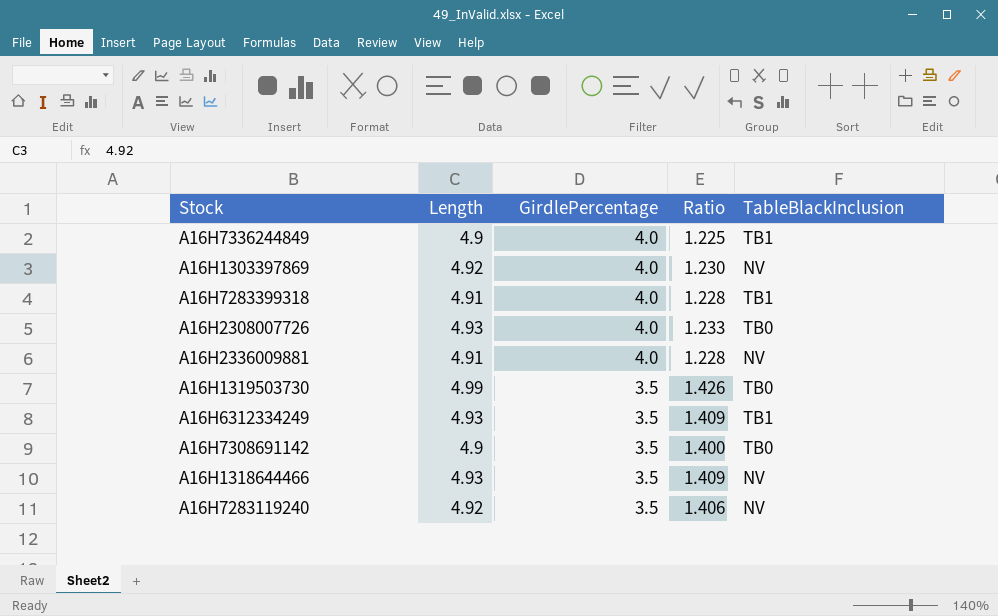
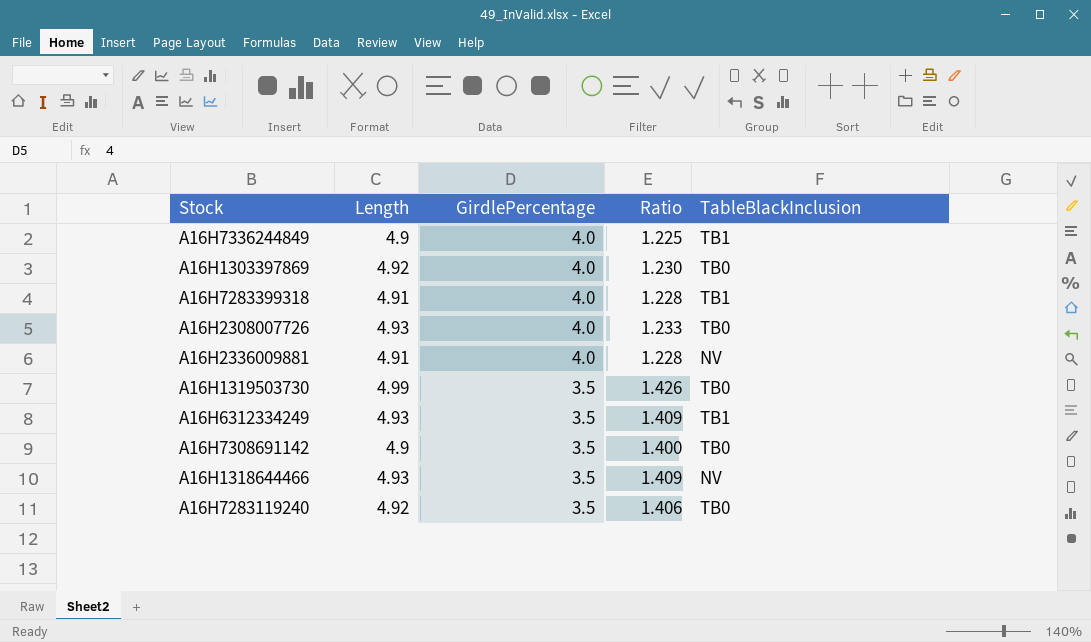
A16H1303397869 | TableBlackInclusion: NV -> TB0
A16H7283119240 | TableBlackInclusion: NV -> TB0

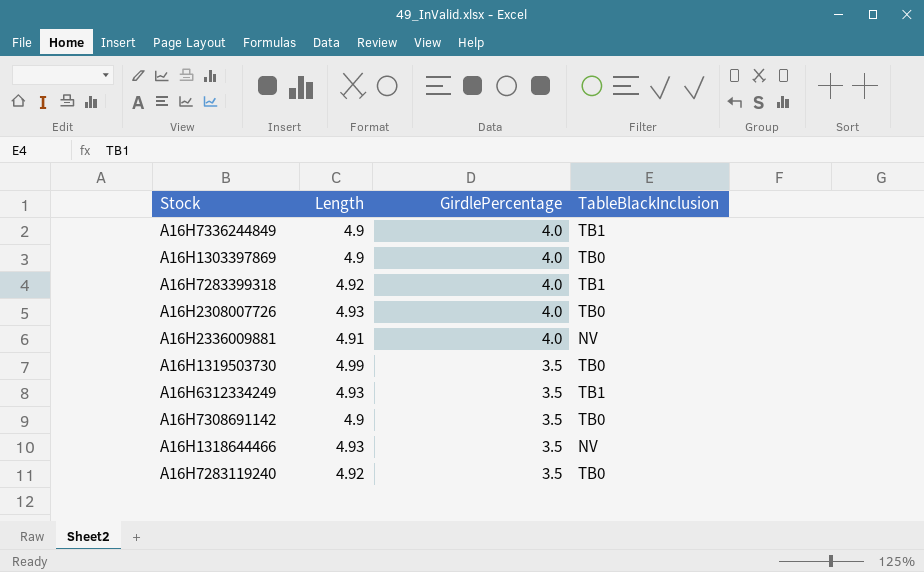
column Ratio | formula: [Length] / [GirdlePercentage] -> none
A16H1303397869 | Length: 4.92 -> 4.9
A16H7283399318 | Length: 4.91 -> 4.92

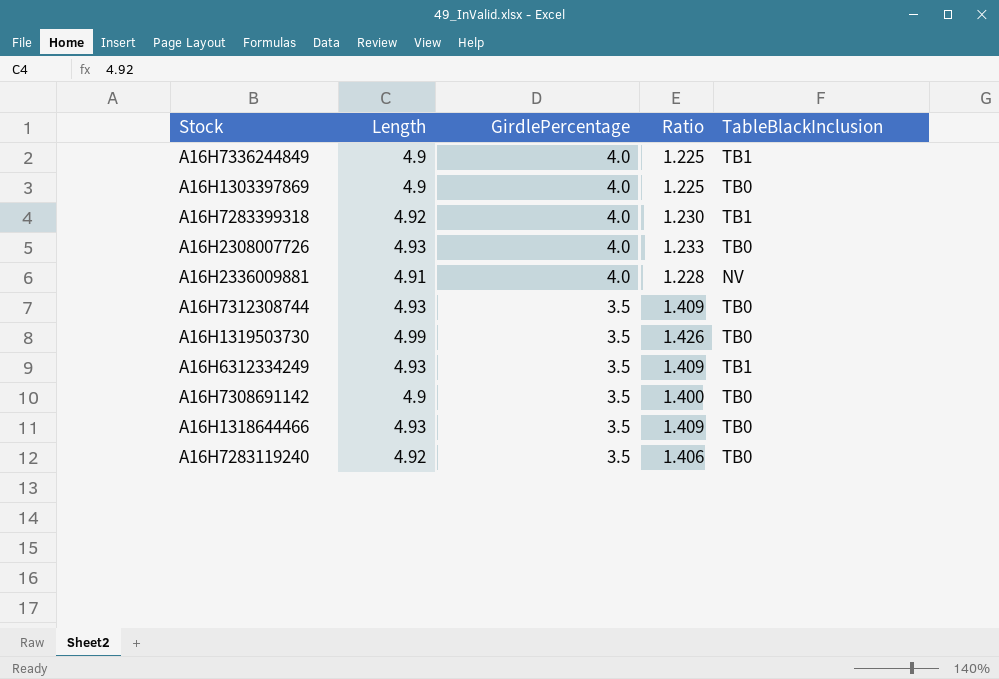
column Ratio | formula: none -> [Length] / [GirdlePercentage]
row A16H7312308744: none -> 4.93 | 3.5 | 1.409 | TB0
A16H1318644466 | TableBlackInclusion: NV -> TB0

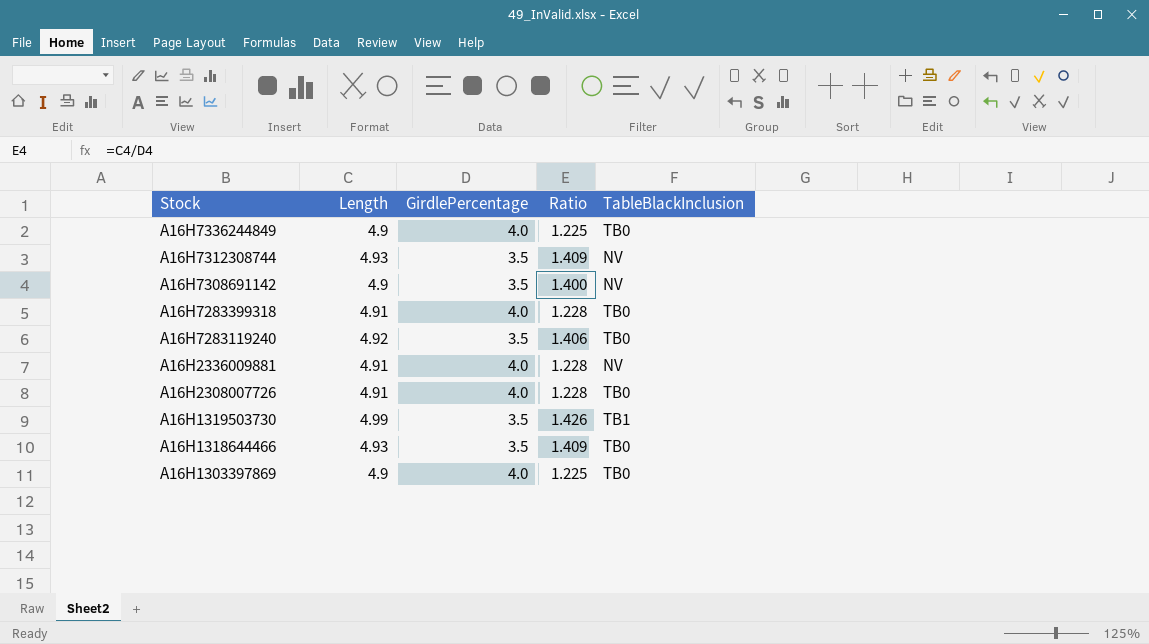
row order: GirdlePercentage descending -> Stock descending
row A16H6312334249: 4.93 | 3.5 | 1.409 | TB1 -> none
A16H7336244849 | TableBlackInclusion: TB1 -> TB0
A16H7312308744 | TableBlackInclusion: TB0 -> NV
A16H7308691142 | TableBlackInclusion: TB0 -> NV
A16H7283399318 | Length: 4.92 -> 4.91
A16H7283399318 | Ratio: 1.230 -> 1.228
A16H7283399318 | TableBlackInclusion: TB1 -> TB0
A16H2308007726 | Length: 4.93 -> 4.91
A16H2308007726 | Ratio: 1.233 -> 1.228
A16H1319503730 | TableBlackInclusion: TB0 -> TB1

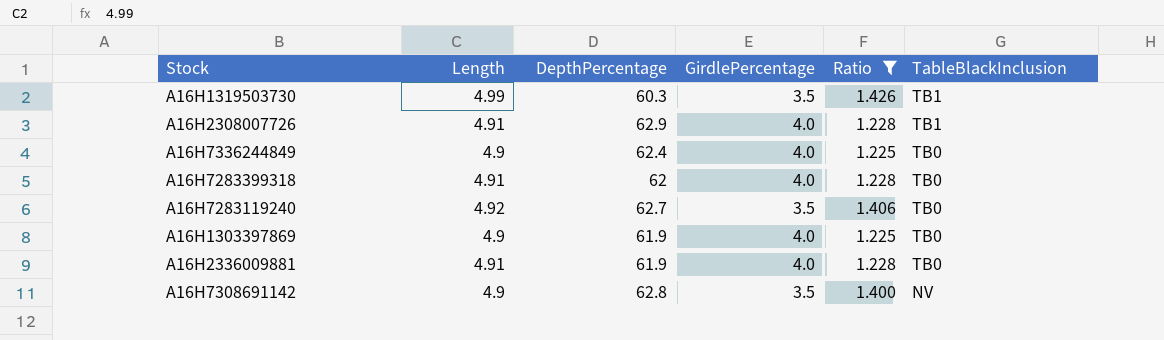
filter: none -> Ratio != 1.409
row order: Stock descending -> TableBlackInclusion descending
column DepthPercentage | position: none -> 3
A16H2308007726 | TableBlackInclusion: TB0 -> TB1
A16H2336009881 | TableBlackInclusion: NV -> TB0

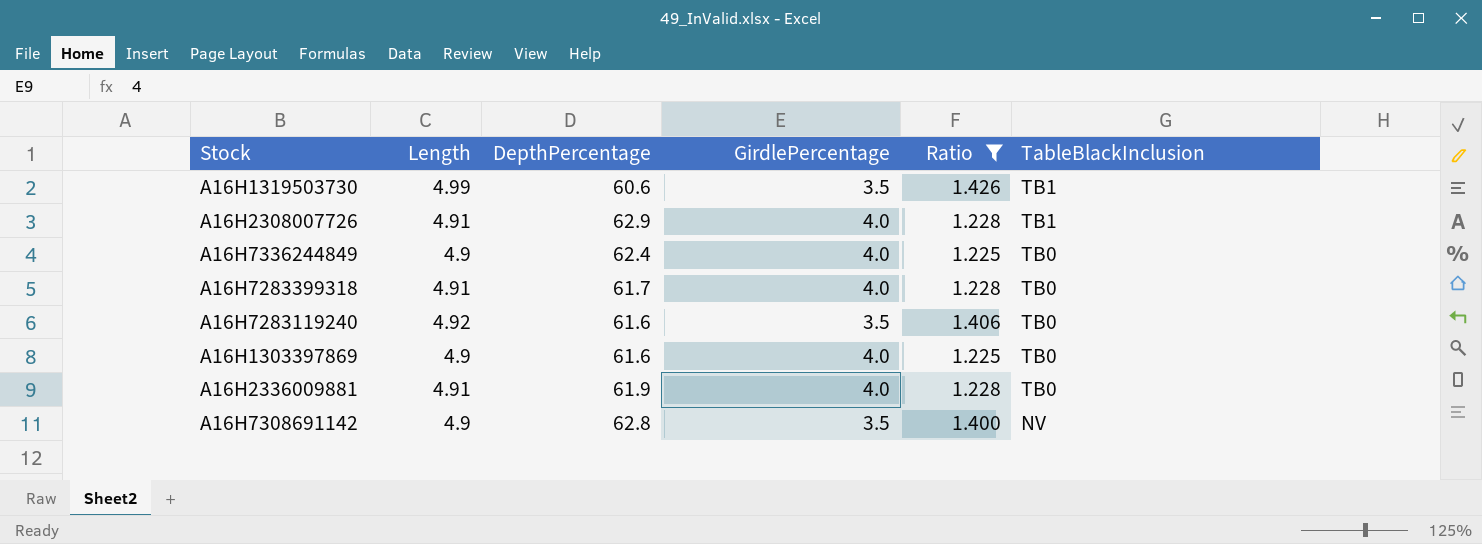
A16H1319503730 | DepthPercentage: 60.3 -> 60.6
A16H7283399318 | DepthPercentage: 62 -> 61.7
A16H7283119240 | DepthPercentage: 62.7 -> 61.6
A16H1303397869 | DepthPercentage: 61.9 -> 61.6

